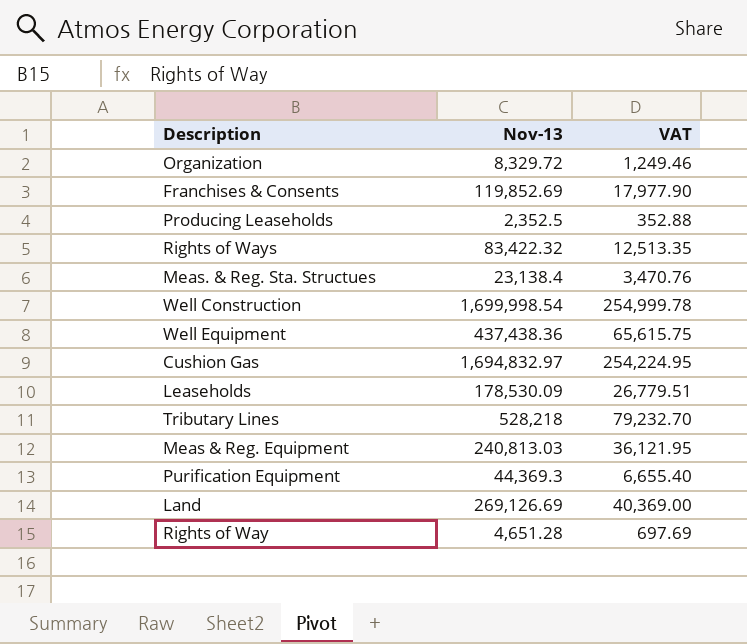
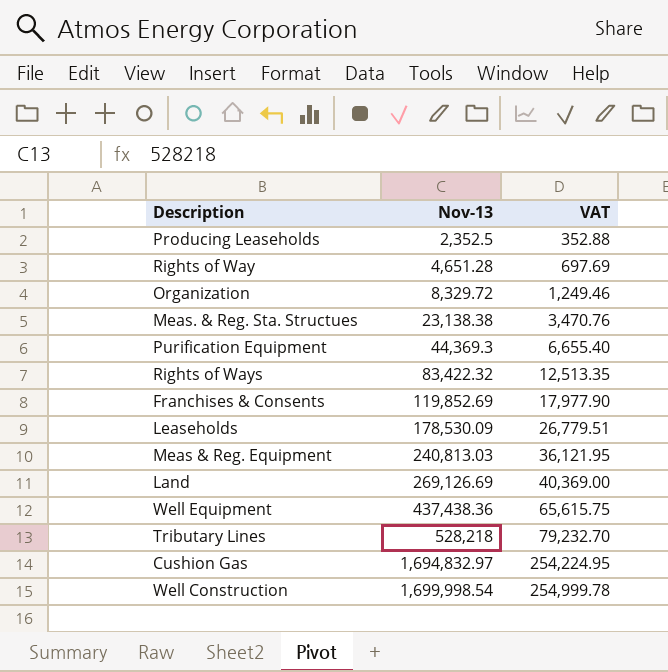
row order: none -> Nov-13 ascending
Meas. & Reg. Sta. Structues | Nov-13: 23,138.4 -> 23,138.38

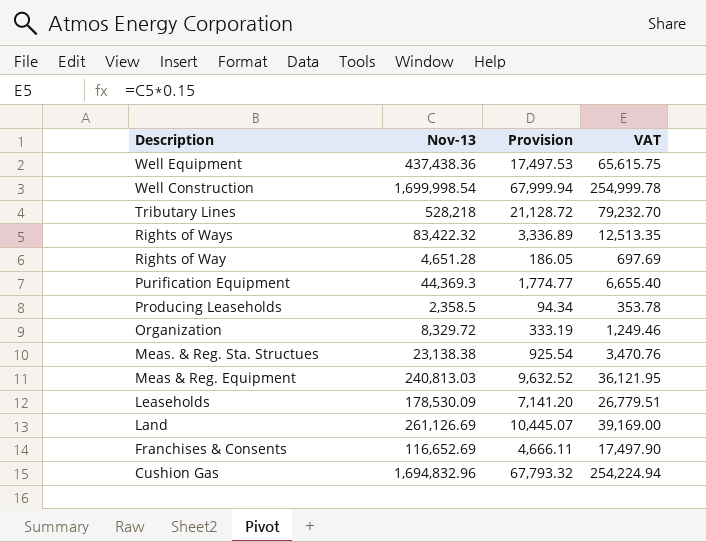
row order: Nov-13 ascending -> Description descending
column Provision | formula: none -> [Nov-13] * 0.04
Producing Leaseholds | Nov-13: 2,352.5 -> 2,358.5
Producing Leaseholds | VAT: 352.88 -> 353.78
Land | Nov-13: 269,126.69 -> 261,126.69
Land | VAT: 40,369.00 -> 39,169.00
Franchises & Consents | Nov-13: 119,852.69 -> 116,652.69
Franchises & Consents | VAT: 17,977.90 -> 17,497.90
Cushion Gas | Nov-13: 1,694,832.97 -> 1,694,832.96
Cushion Gas | VAT: 254,224.95 -> 254,224.94

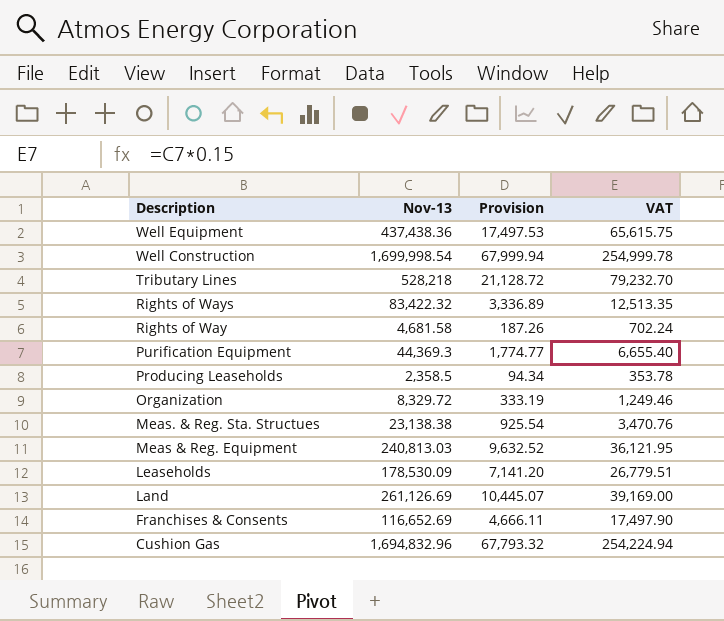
Rights of Way | Nov-13: 4,651.28 -> 4,681.58
Rights of Way | Provision: 186.05 -> 187.26
Rights of Way | VAT: 697.69 -> 702.24

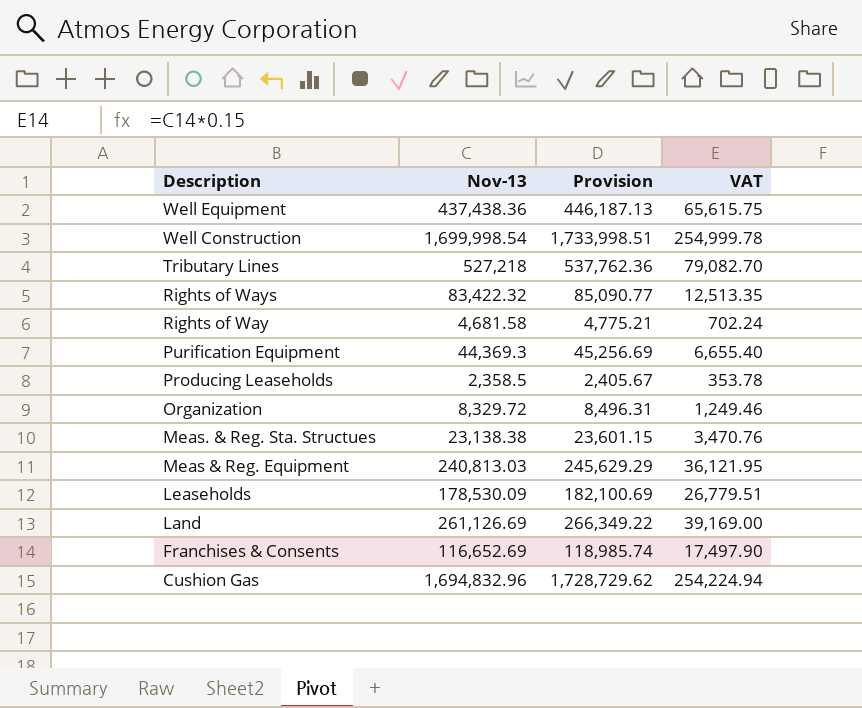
column Provision | formula: [Nov-13] * 0.04 -> [Nov-13] * 1.02
Tributary Lines | Nov-13: 528,218 -> 527,218
Tributary Lines | VAT: 79,232.70 -> 79,082.70

